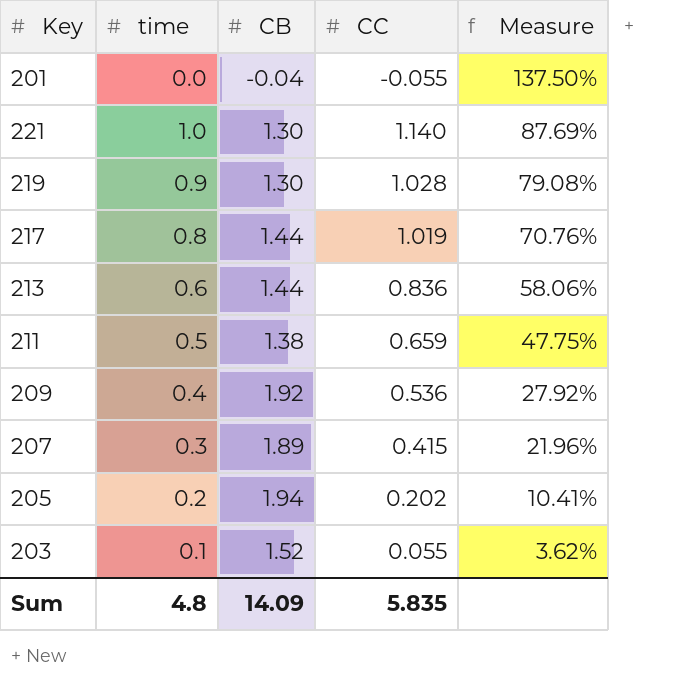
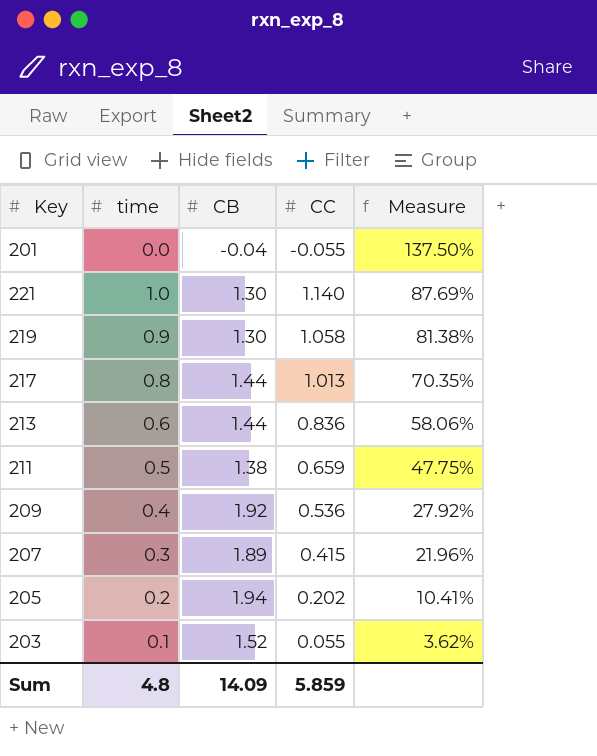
219 | CC: 1.028 -> 1.058
219 | Measure: 79.08% -> 81.38%
217 | CC: 1.019 -> 1.013
217 | Measure: 70.76% -> 70.35%
Sum | CC: 5.835 -> 5.859

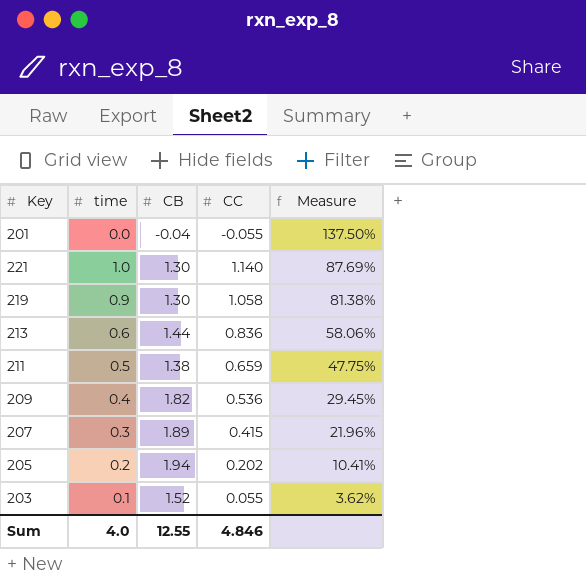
row 217: 0.8 | 1.44 | 1.013 | 70.35% -> none
209 | CB: 1.92 -> 1.82
209 | Measure: 27.92% -> 29.45%
Sum | time: 4.8 -> 4.0
Sum | CB: 14.09 -> 12.55
Sum | CC: 5.859 -> 4.846

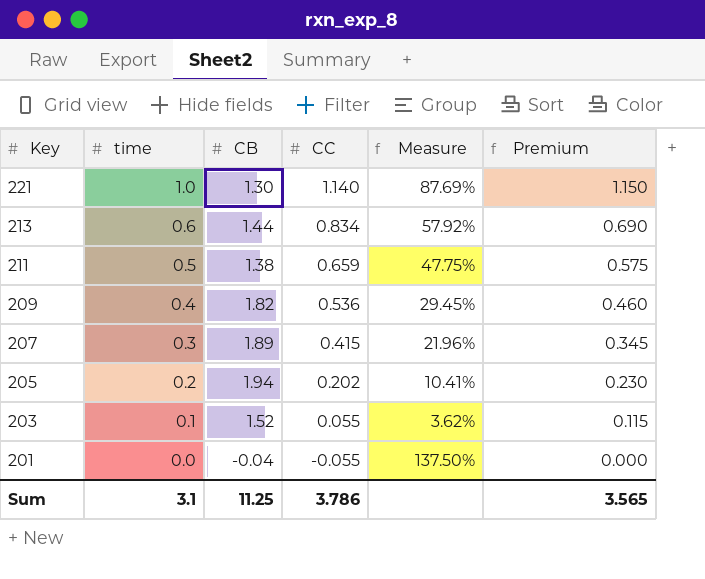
row order: Measure descending -> Key descending
column Premium | formula: none -> [time] * 1.15
row 219: 0.9 | 1.30 | 1.058 | 81.38% -> none
213 | CC: 0.836 -> 0.834
213 | Measure: 58.06% -> 57.92%
Sum | time: 4.0 -> 3.1
Sum | CB: 12.55 -> 11.25
Sum | CC: 4.846 -> 3.786

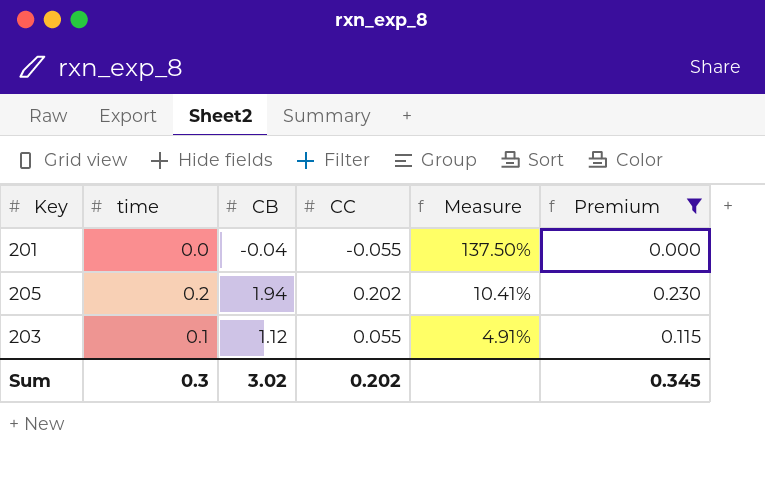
filter: none -> Premium <= 0.230
row order: Key descending -> Measure descending
203 | CB: 1.52 -> 1.12
203 | Measure: 3.62% -> 4.91%
Sum | time: 3.1 -> 0.3
Sum | CB: 11.25 -> 3.02
Sum | CC: 3.786 -> 0.202
Sum | Premium: 3.565 -> 0.345

